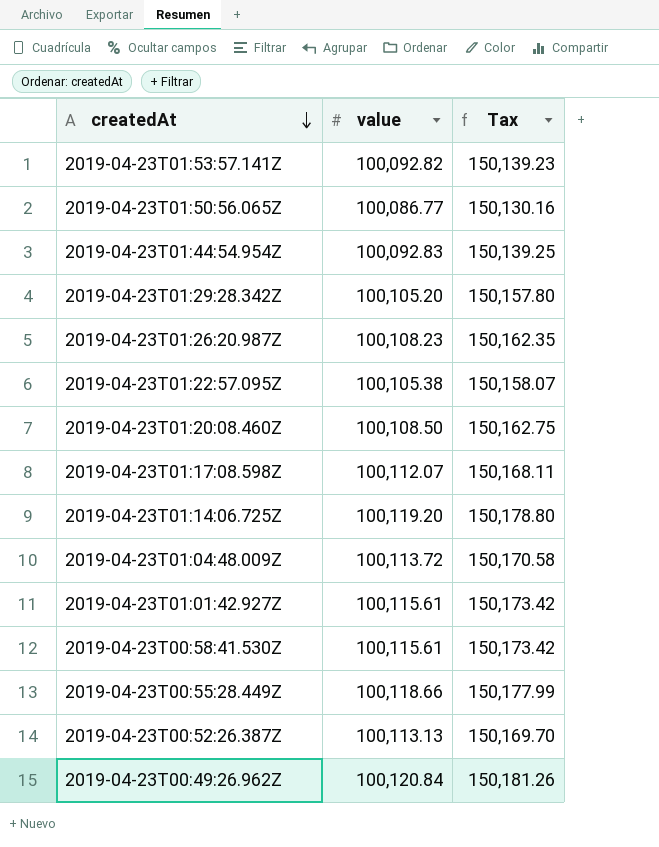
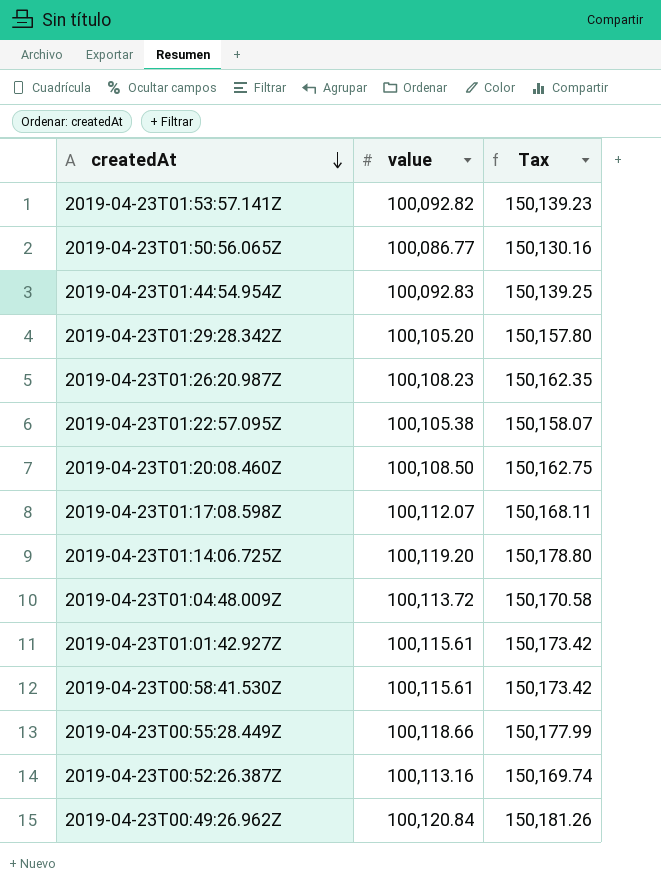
2019-04-23T00:52:26.387Z | value: 100,113.13 -> 100,113.16
2019-04-23T00:52:26.387Z | Tax: 150,169.70 -> 150,169.74

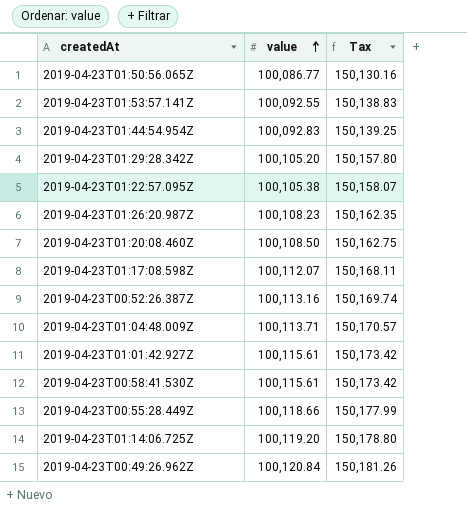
row order: createdAt descending -> value ascending
2019-04-23T01:53:57.141Z | value: 100,092.82 -> 100,092.55
2019-04-23T01:53:57.141Z | Tax: 150,139.23 -> 150,138.83
2019-04-23T01:04:48.009Z | value: 100,113.72 -> 100,113.71
2019-04-23T01:04:48.009Z | Tax: 150,170.58 -> 150,170.57

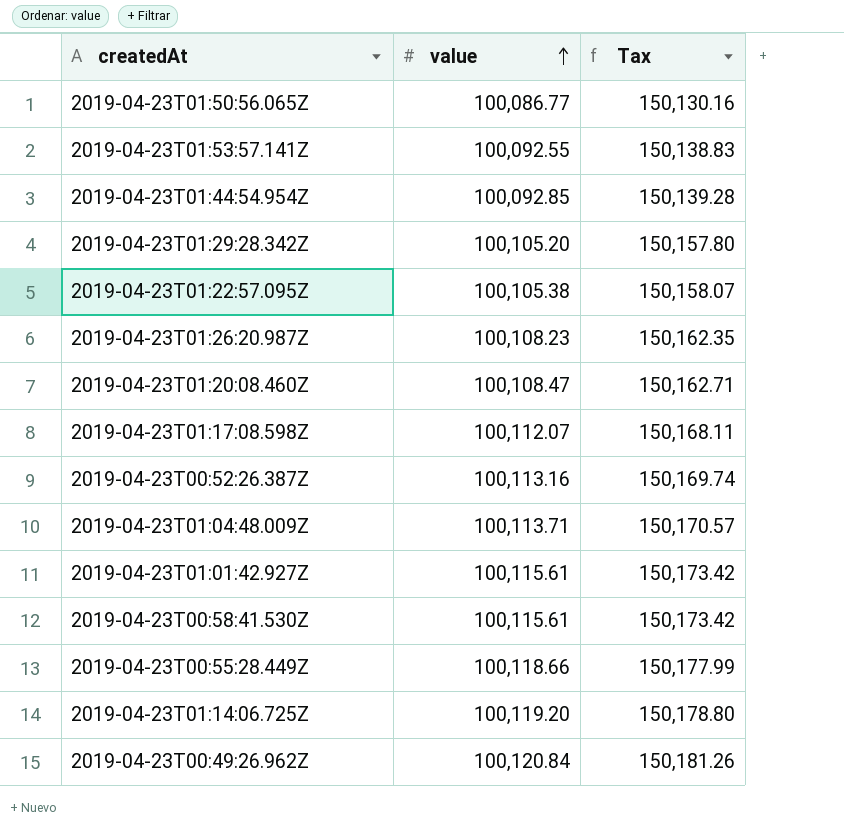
2019-04-23T01:44:54.954Z | value: 100,092.83 -> 100,092.85
2019-04-23T01:44:54.954Z | Tax: 150,139.25 -> 150,139.28
2019-04-23T01:20:08.460Z | value: 100,108.50 -> 100,108.47
2019-04-23T01:20:08.460Z | Tax: 150,162.75 -> 150,162.71

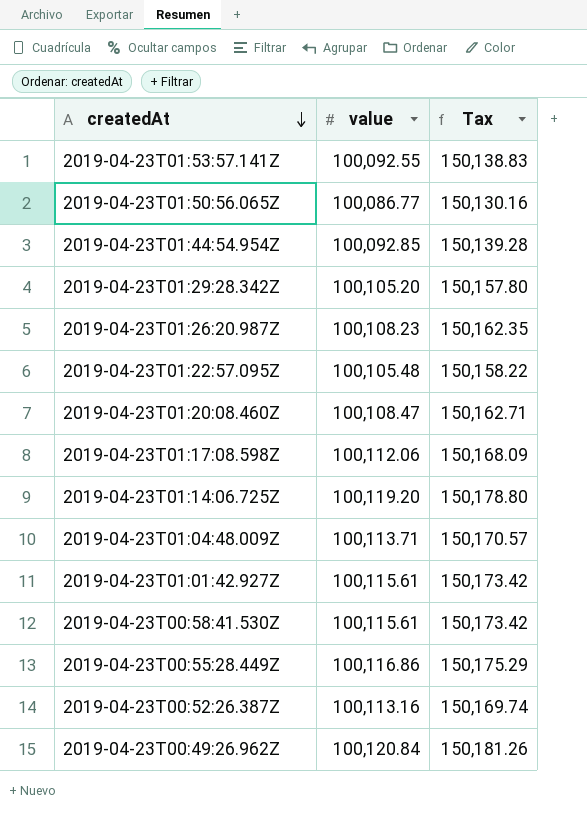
row order: value ascending -> createdAt descending
2019-04-23T01:22:57.095Z | value: 100,105.38 -> 100,105.48
2019-04-23T01:22:57.095Z | Tax: 150,158.07 -> 150,158.22
2019-04-23T01:17:08.598Z | value: 100,112.07 -> 100,112.06
2019-04-23T01:17:08.598Z | Tax: 150,168.11 -> 150,168.09
2019-04-23T00:55:28.449Z | value: 100,118.66 -> 100,116.86
2019-04-23T00:55:28.449Z | Tax: 150,177.99 -> 150,175.29

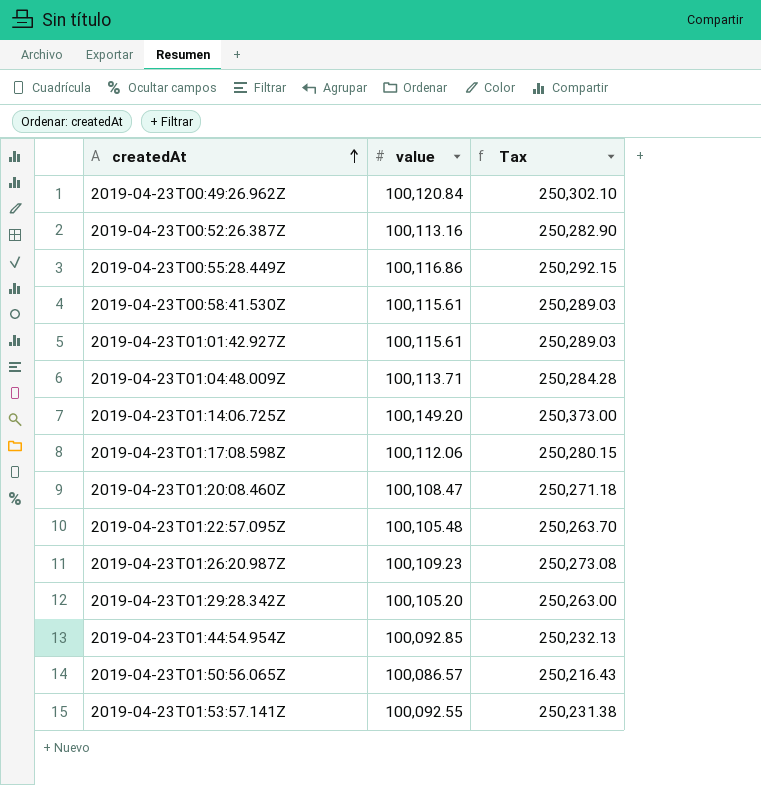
row order: createdAt descending -> createdAt ascending
column Tax | formula: [value] * 1.5 -> [value] * 2.5
2019-04-23T01:14:06.725Z | value: 100,119.20 -> 100,149.20
2019-04-23T01:26:20.987Z | value: 100,108.23 -> 100,109.23
2019-04-23T01:50:56.065Z | value: 100,086.77 -> 100,086.57

